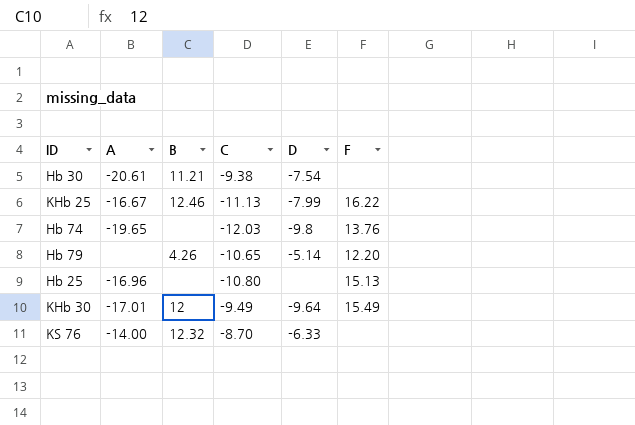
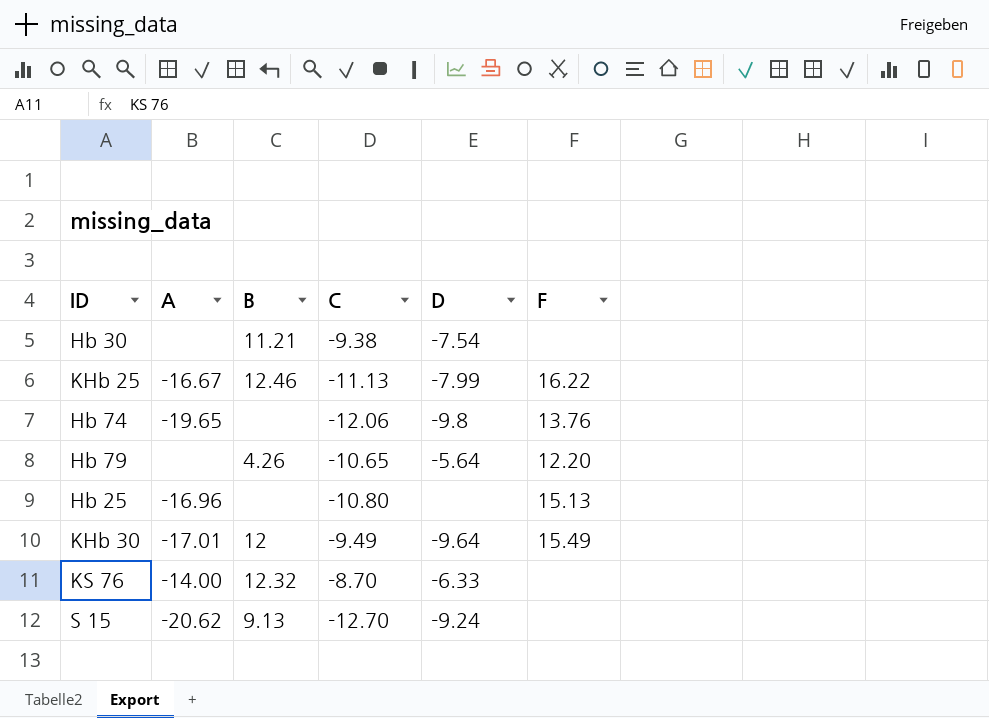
Hb 30 | A: -20.61 -> none
Hb 74 | C: -12.03 -> -12.06
Hb 79 | D: -5.14 -> -5.64
row S 15: none -> -20.62 | 9.13 | -12.70 | -9.24 | none

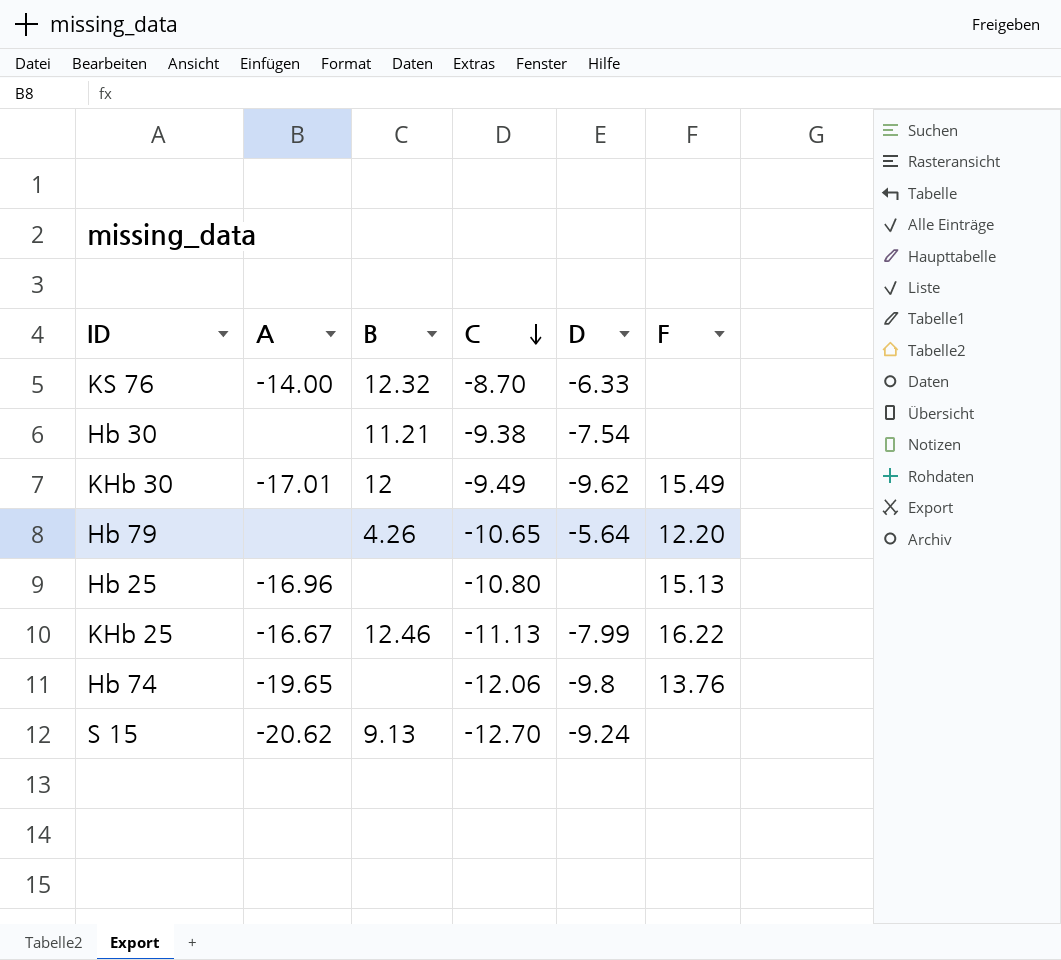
row order: none -> C descending
KHb 30 | D: -9.64 -> -9.62

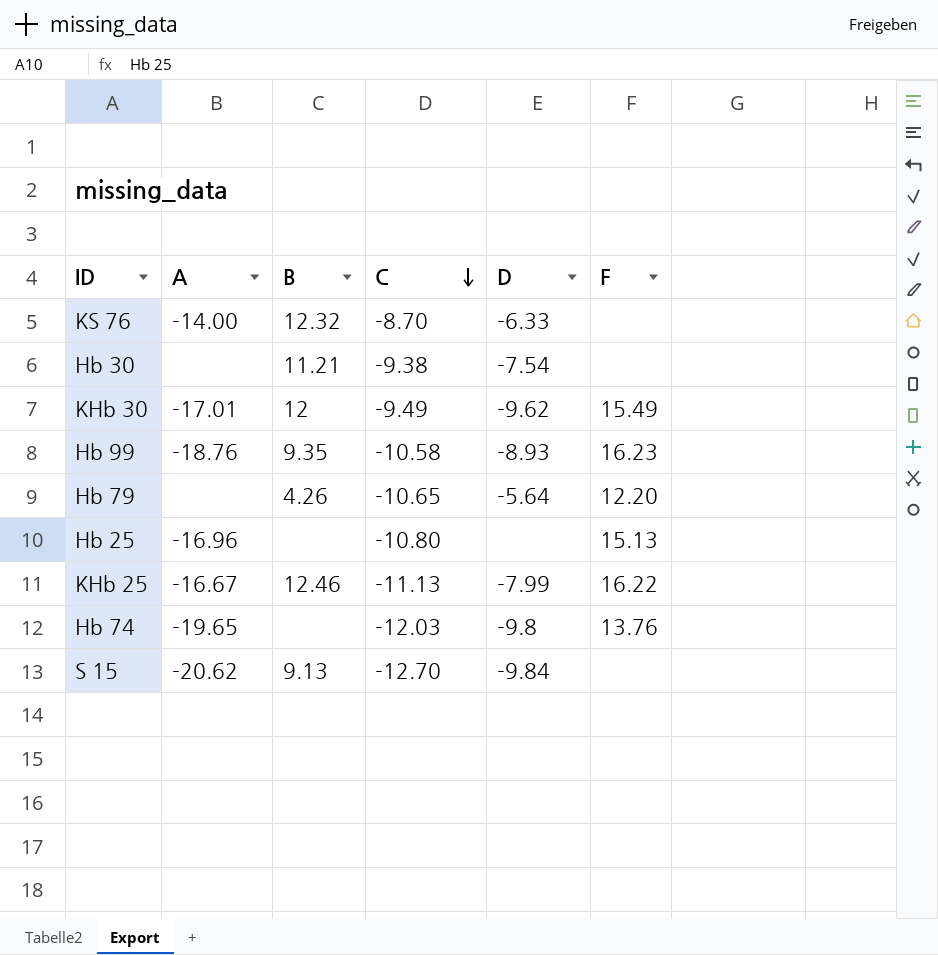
row Hb 99: none -> -18.76 | 9.35 | -10.58 | -8.93 | 16.23
Hb 74 | C: -12.06 -> -12.03
S 15 | D: -9.24 -> -9.84

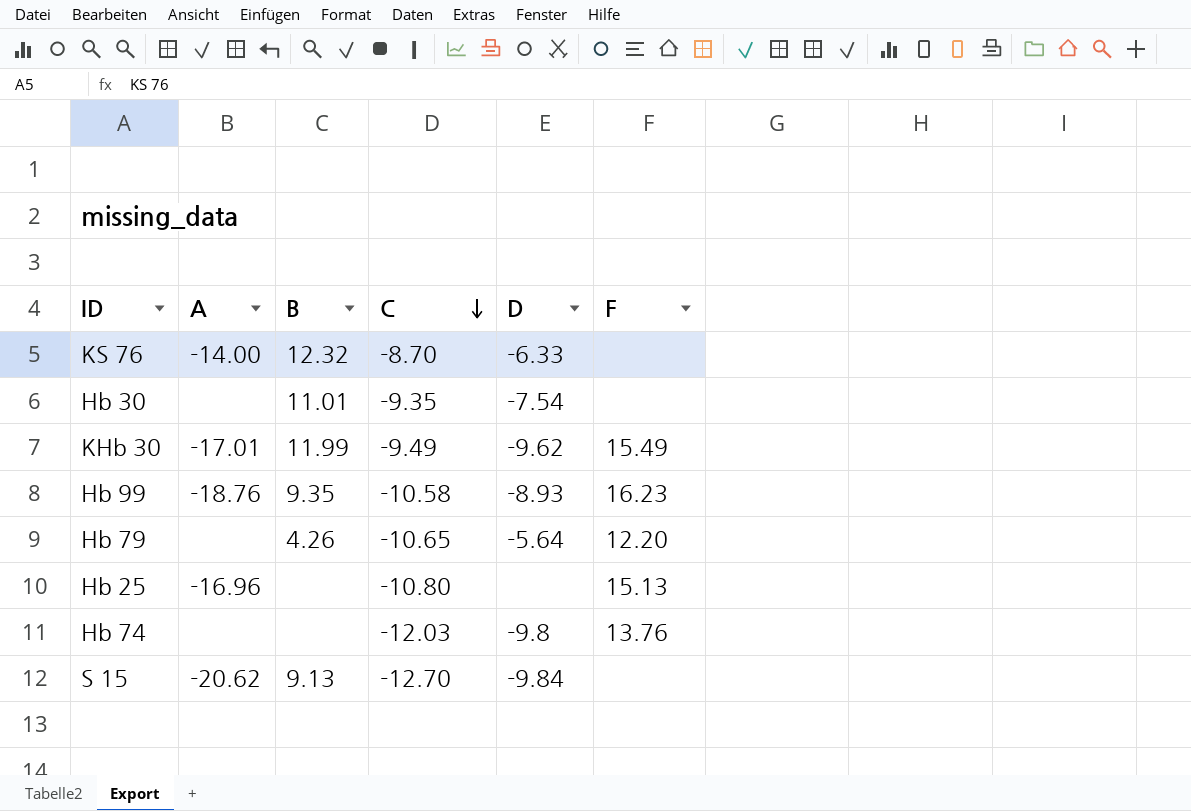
row KHb 25: -16.67 | 12.46 | -11.13 | -7.99 | 16.22 -> none
Hb 30 | B: 11.21 -> 11.01
Hb 30 | C: -9.38 -> -9.35
KHb 30 | B: 12 -> 11.99
Hb 74 | A: -19.65 -> none

